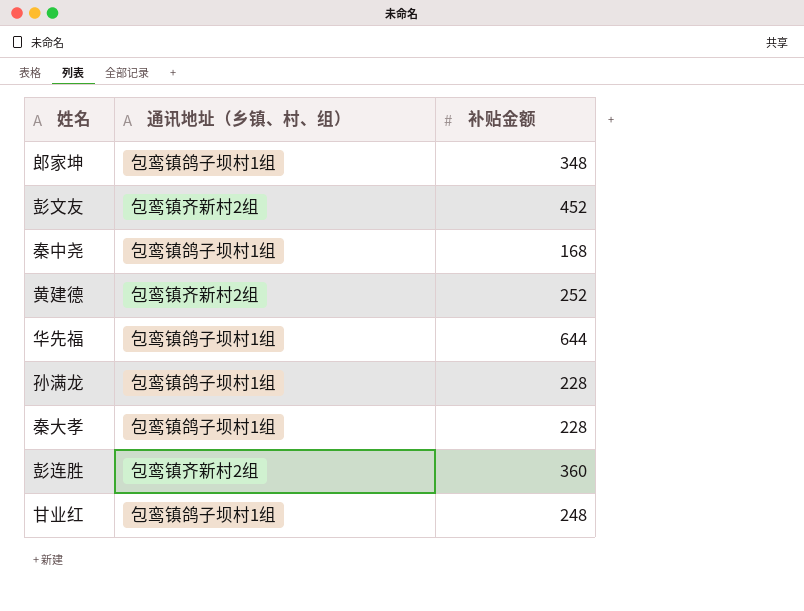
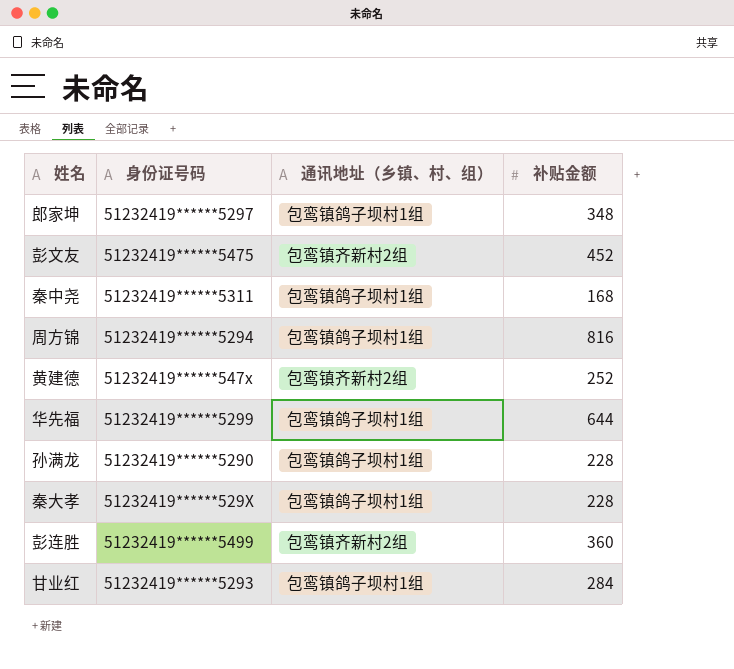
column 身份证号码 | position: none -> 2
row 周方锦: none -> 51232419******5294 | 包鸾镇鸽子坝村1组 | 816
甘业红 | 补贴金额: 248 -> 284

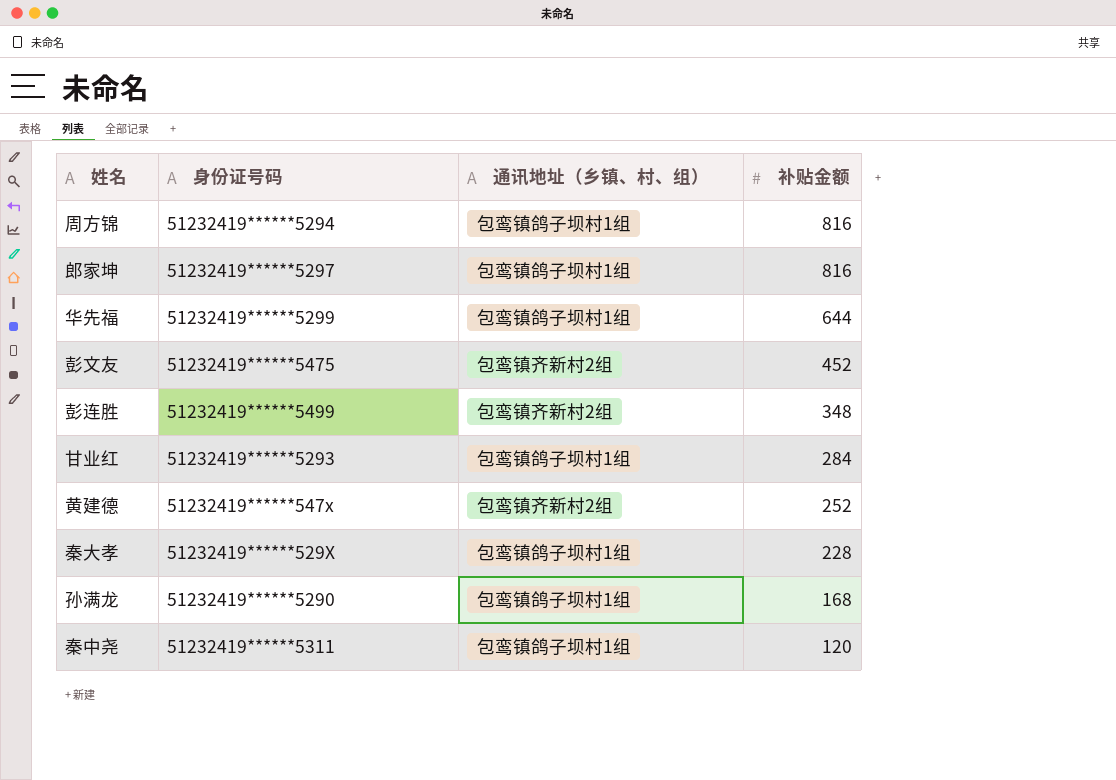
row order: none -> 补贴金额 descending
郎家坤 | 补贴金额: 348 -> 816
彭连胜 | 补贴金额: 360 -> 348
孙满龙 | 补贴金额: 228 -> 168
秦中尧 | 补贴金额: 168 -> 120

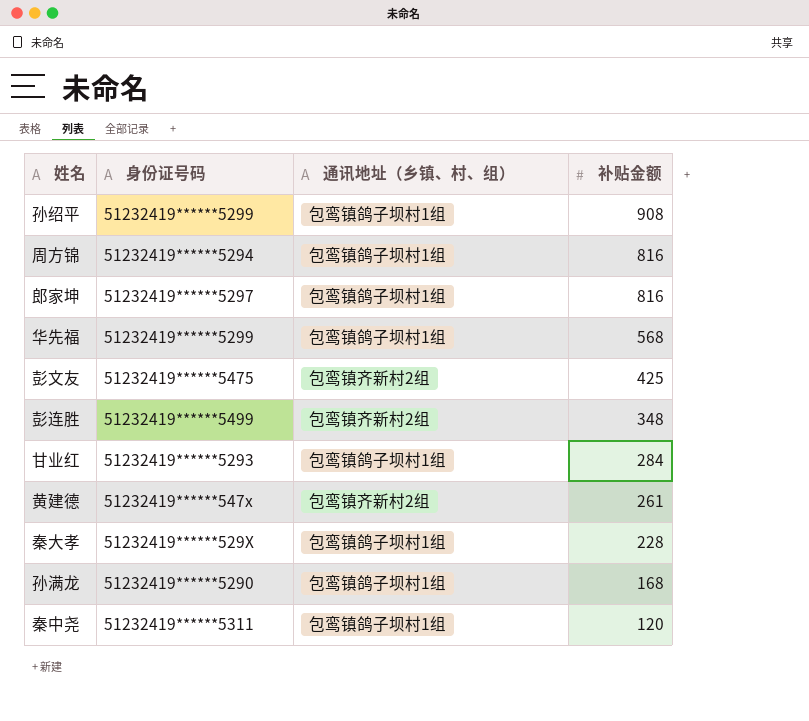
row 孙绍平: none -> 51232419******5299 | 包鸾镇鸽子坝村1组 | 908
华先福 | 补贴金额: 644 -> 568
彭文友 | 补贴金额: 452 -> 425
黄建德 | 补贴金额: 252 -> 261

